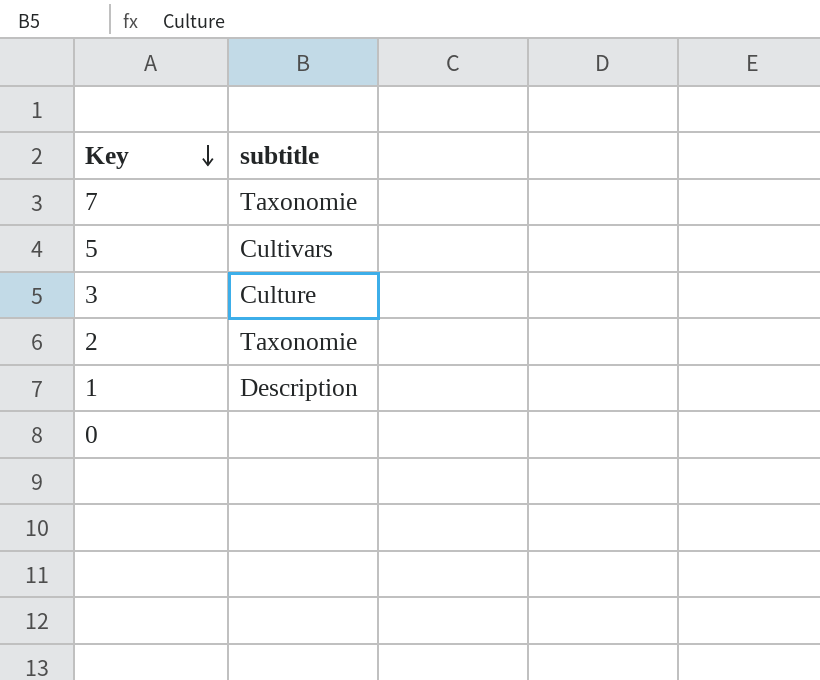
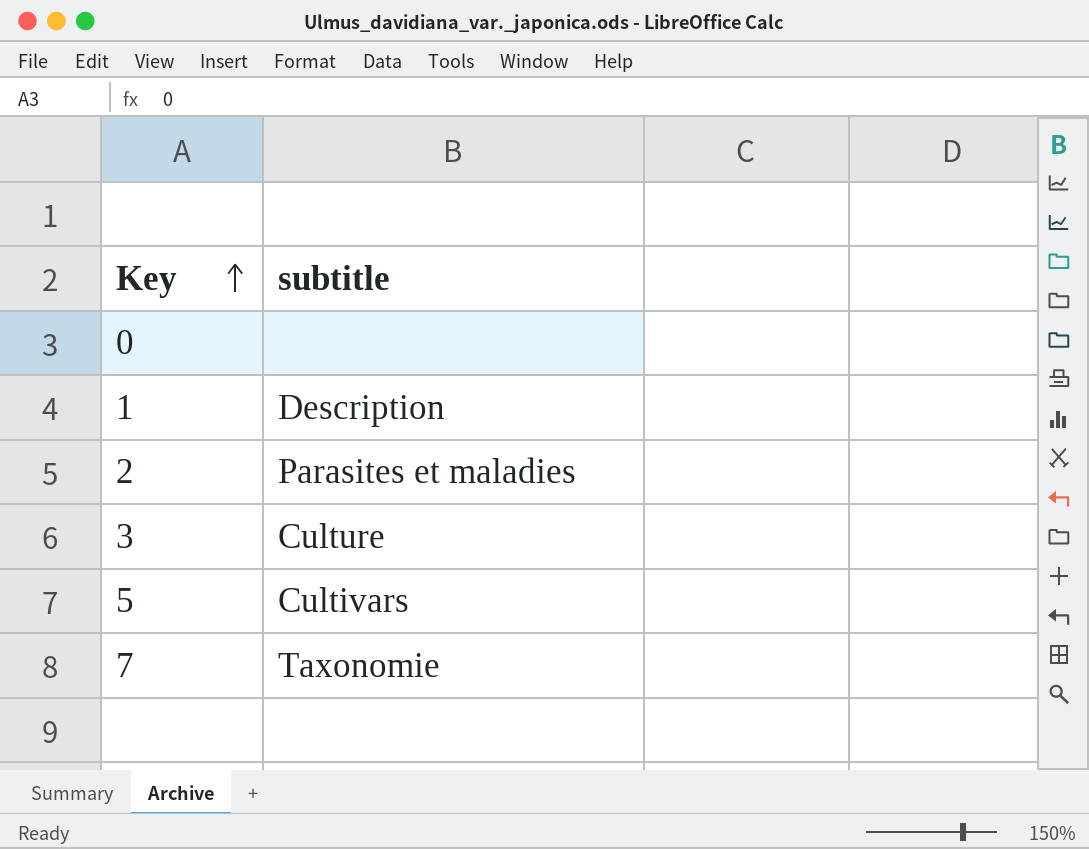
row order: Key descending -> Key ascending
2 | subtitle: Taxonomie -> Parasites et maladies

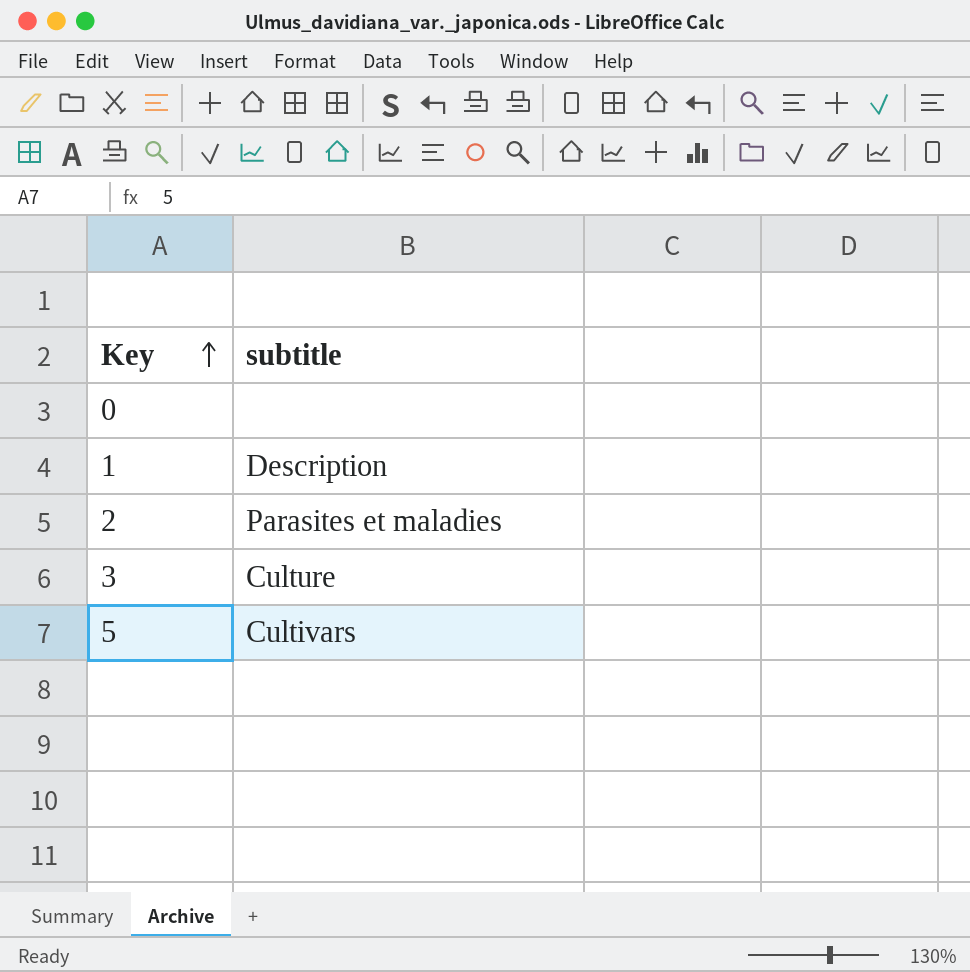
row 7: Taxonomie -> none

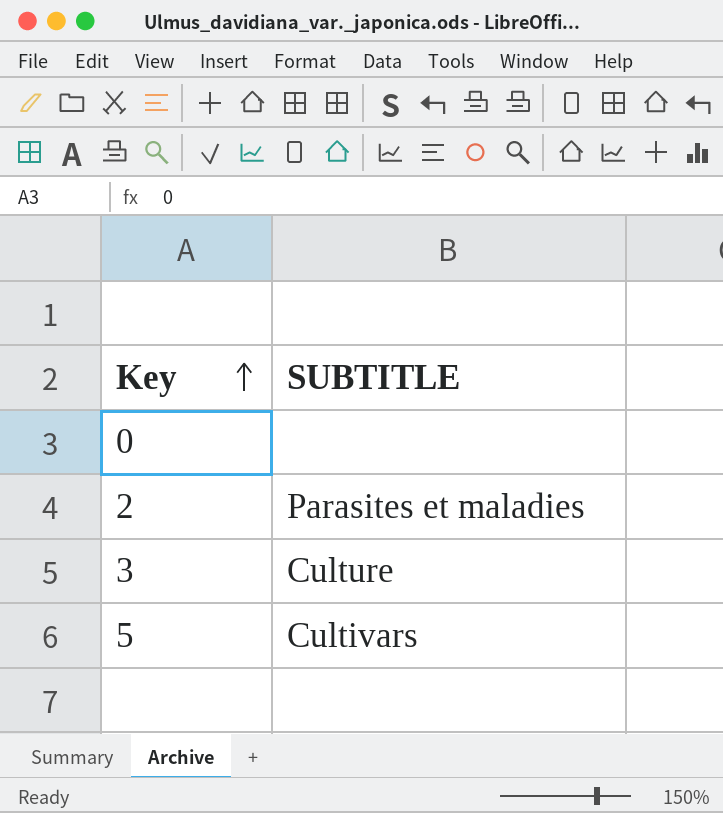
column name: subtitle -> SUBTITLE
row 1: Description -> none

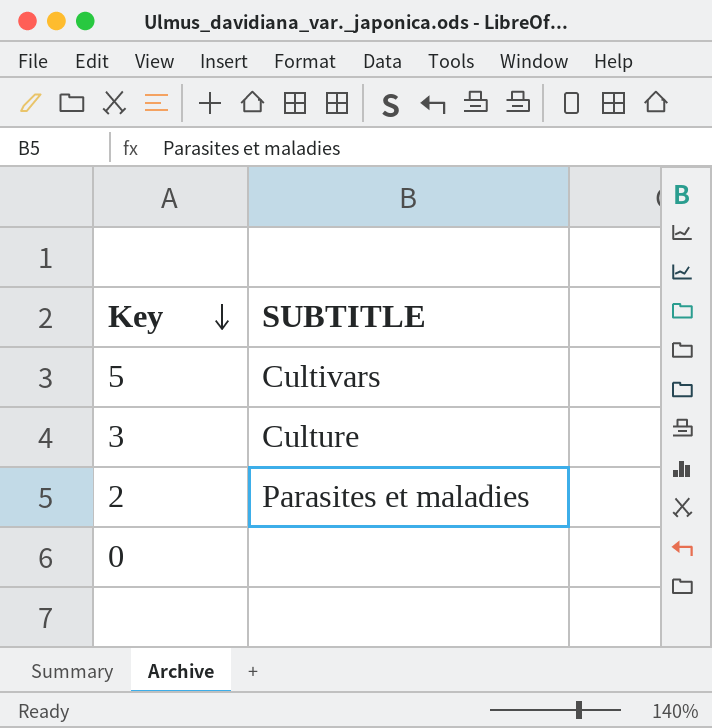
row order: Key ascending -> Key descending

